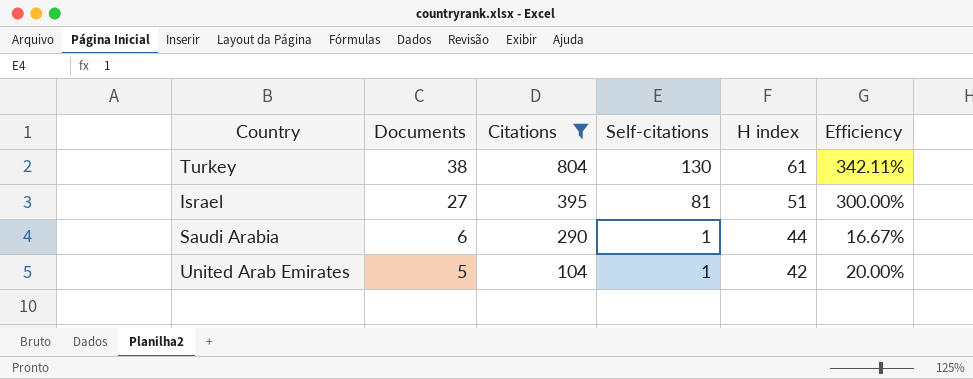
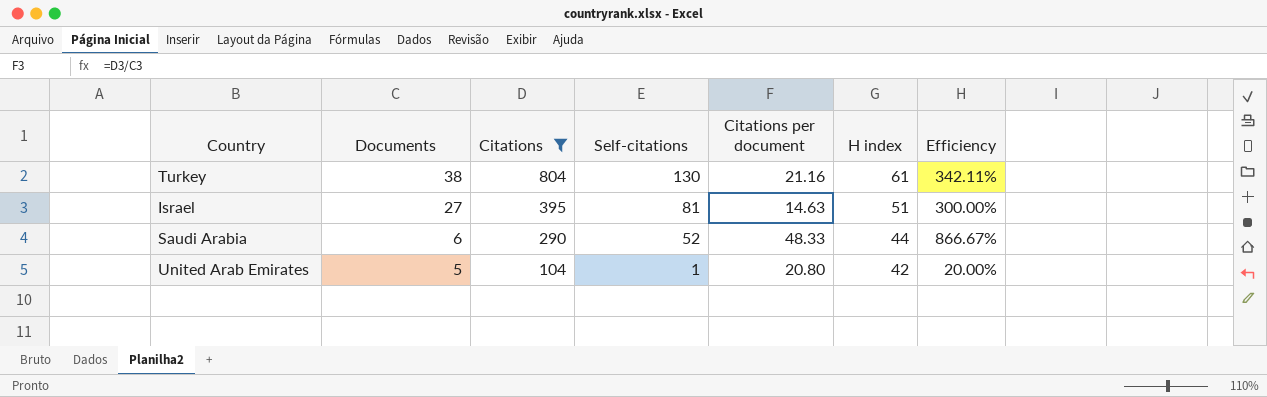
column Citations per document | formula: none -> [Citations] / [Documents]
Saudi Arabia | Self-citations: 1 -> 52
Saudi Arabia | Efficiency: 16.67% -> 866.67%

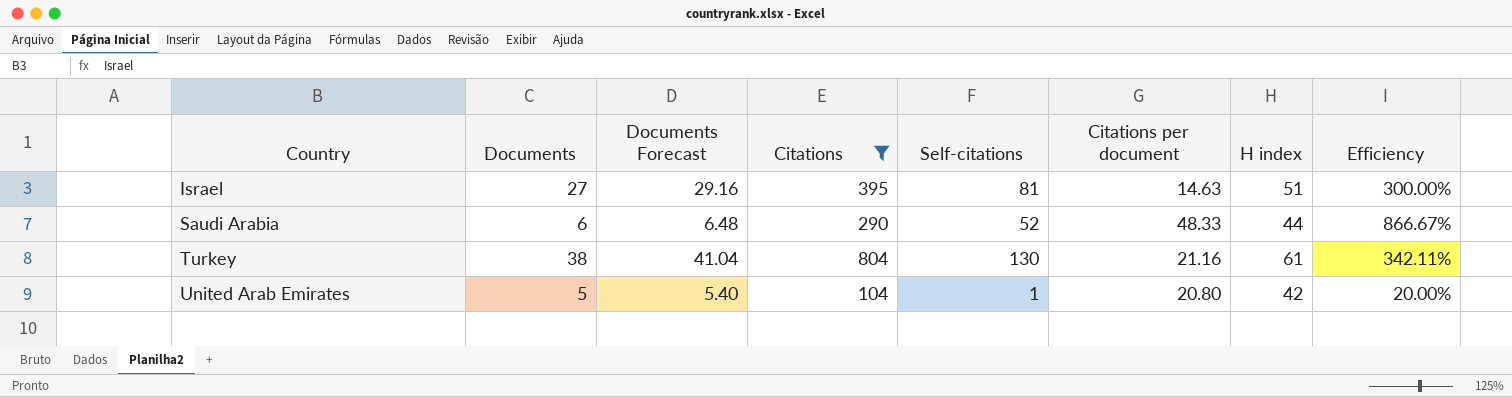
row order: Documents descending -> Country ascending
column Documents Forecast | formula: none -> [Documents] * 1.08

